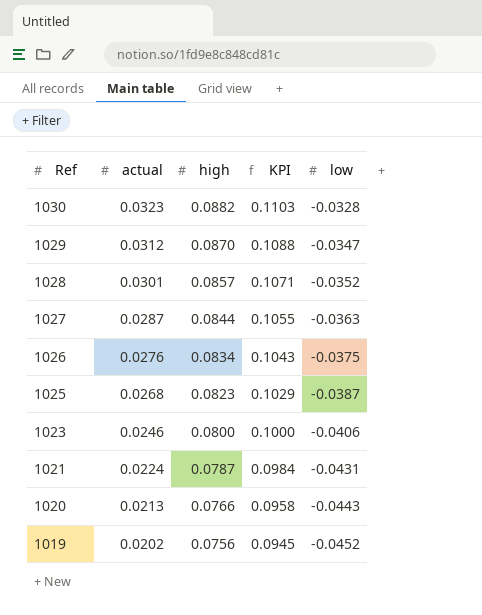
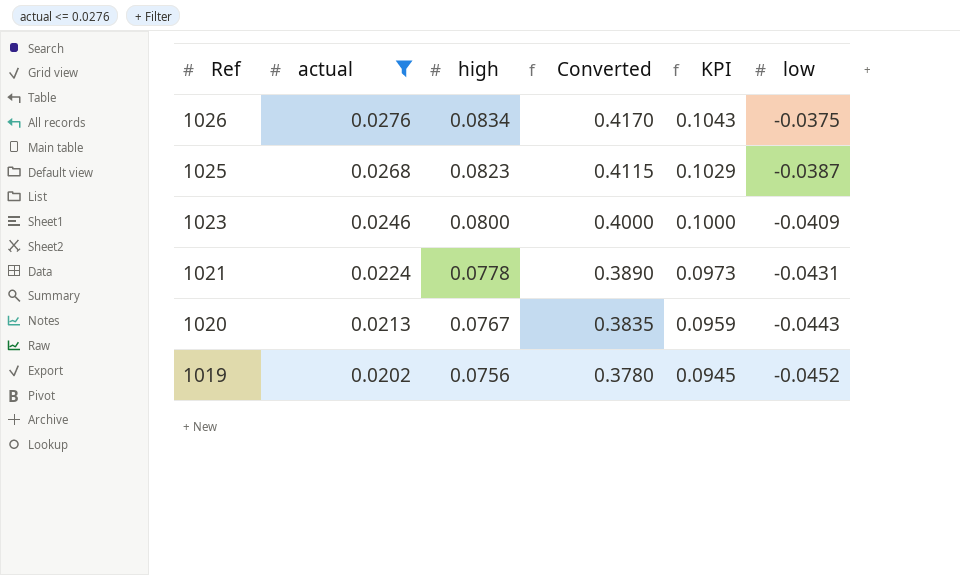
filter: none -> actual <= 0.0276
column Converted | formula: none -> [high] * 5
1023 | low: -0.0406 -> -0.0409
1021 | high: 0.0787 -> 0.0778
1021 | KPI: 0.0984 -> 0.0973
1020 | high: 0.0766 -> 0.0767
1020 | KPI: 0.0958 -> 0.0959

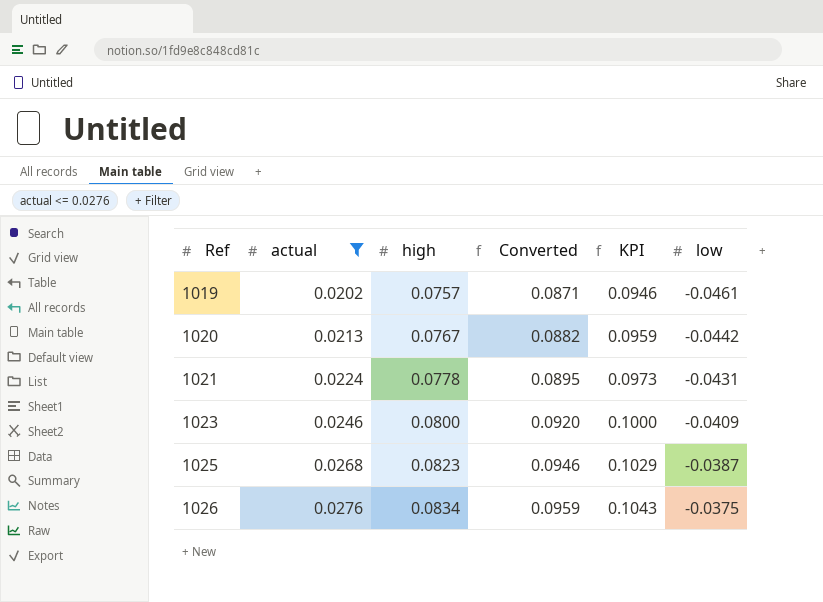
row order: Ref descending -> Ref ascending
column Converted | formula: [high] * 5 -> [high] * 1.15
1019 | high: 0.0756 -> 0.0757
1019 | KPI: 0.0945 -> 0.0946
1019 | low: -0.0452 -> -0.0461
1020 | low: -0.0443 -> -0.0442

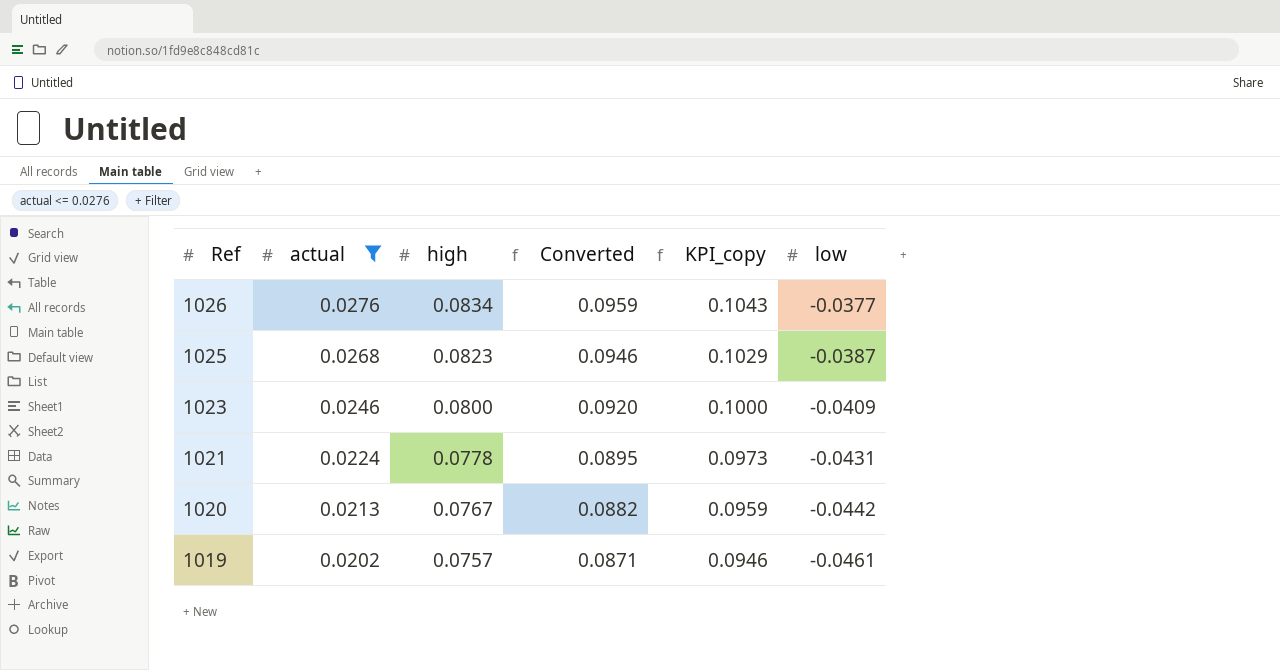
row order: Ref ascending -> Ref descending
column name: KPI -> KPI_copy
1026 | low: -0.0375 -> -0.0377

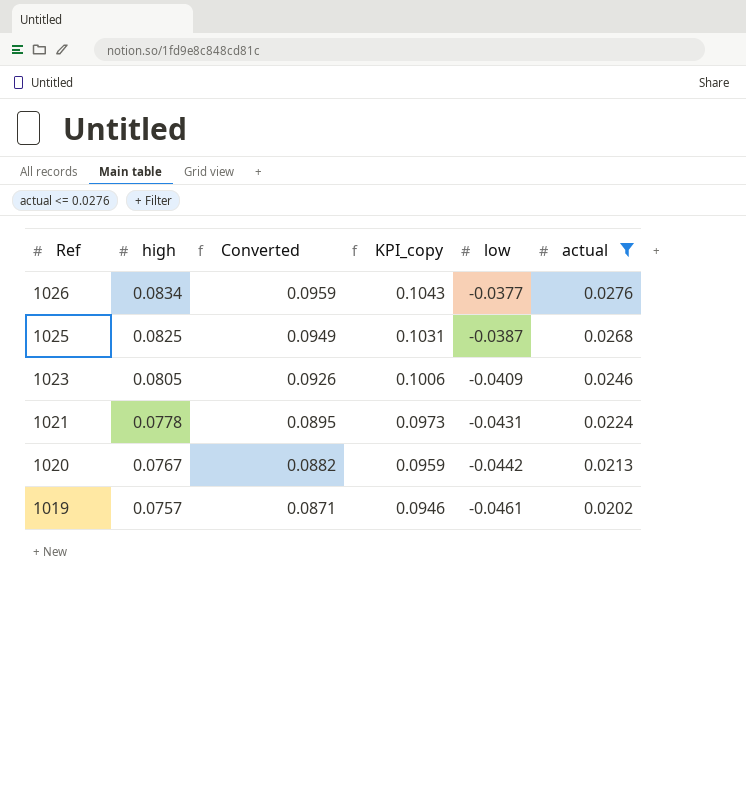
column actual | position: 2 -> 6
1025 | high: 0.0823 -> 0.0825
1025 | Converted: 0.0946 -> 0.0949
1025 | KPI_copy: 0.1029 -> 0.1031
1023 | high: 0.0800 -> 0.0805
1023 | Converted: 0.0920 -> 0.0926
1023 | KPI_copy: 0.1000 -> 0.1006

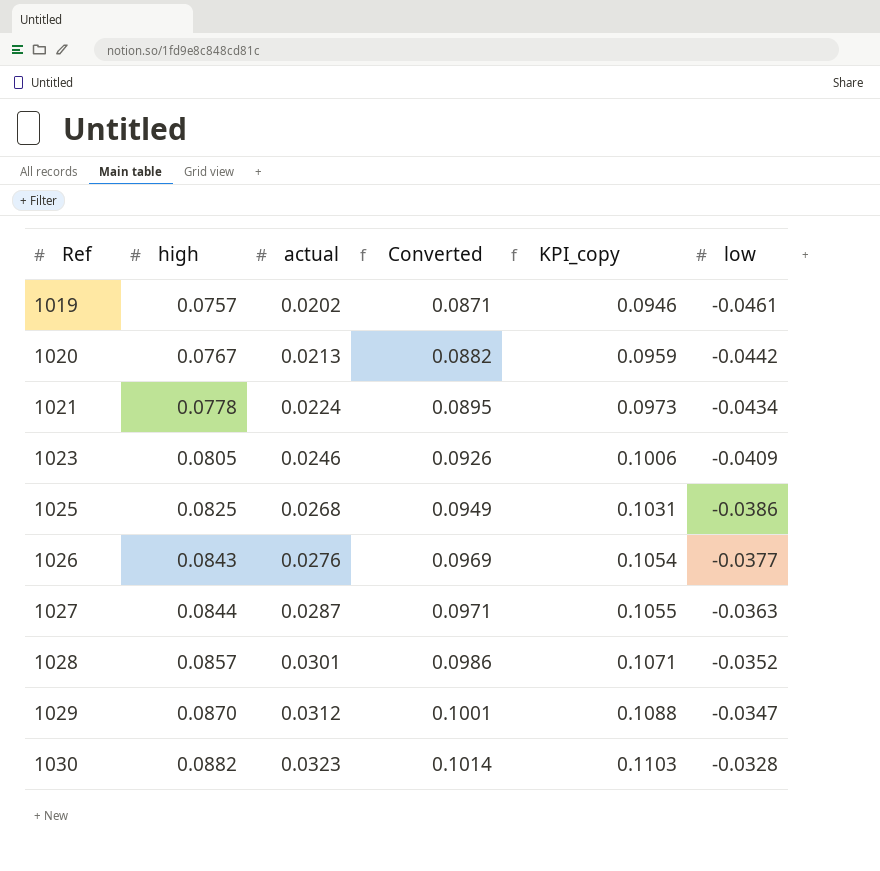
filter: actual <= 0.0276 -> none
row order: Ref descending -> Ref ascending
column actual | position: 6 -> 3
1021 | low: -0.0431 -> -0.0434
1025 | low: -0.0387 -> -0.0386
1026 | high: 0.0834 -> 0.0843
1026 | Converted: 0.0959 -> 0.0969
1026 | KPI_copy: 0.1043 -> 0.1054

